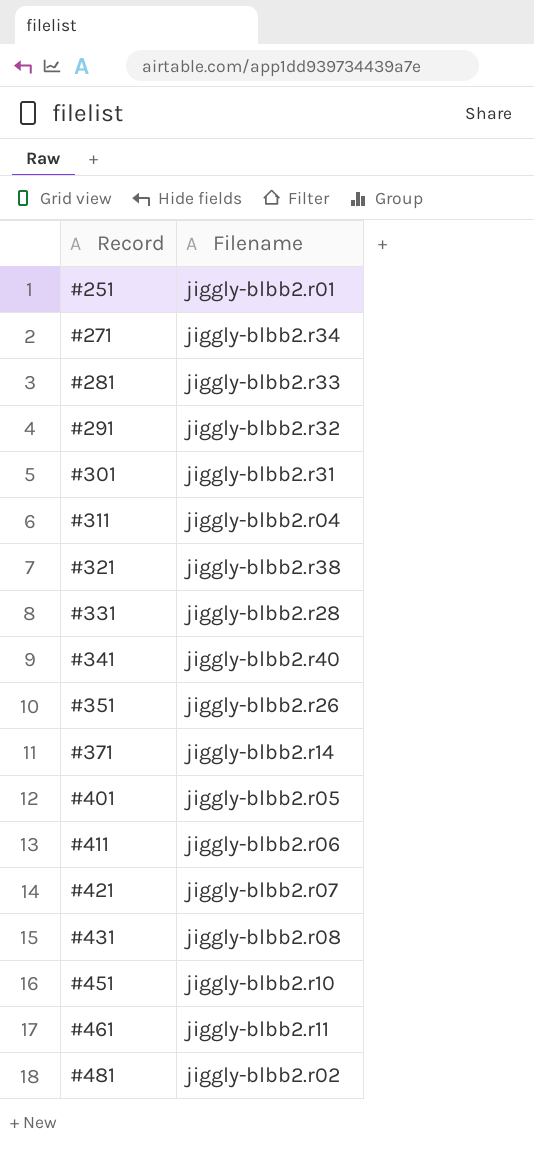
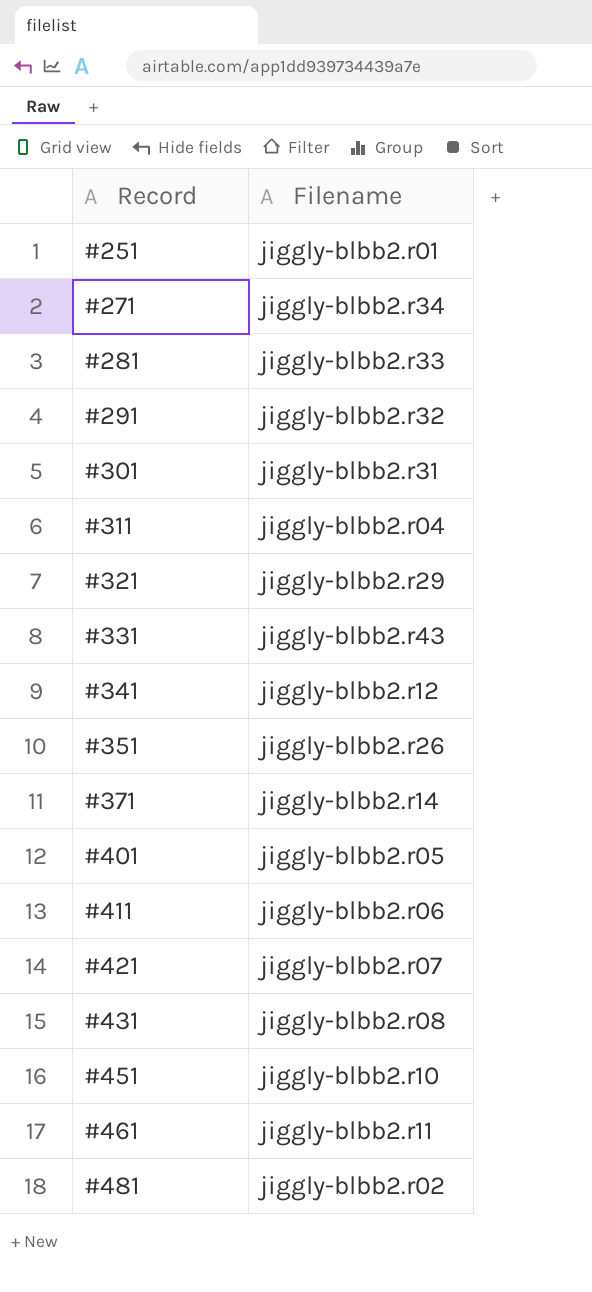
#321 | Filename: jiggly-blbb2.r38 -> jiggly-blbb2.r29
#331 | Filename: jiggly-blbb2.r28 -> jiggly-blbb2.r43
#341 | Filename: jiggly-blbb2.r40 -> jiggly-blbb2.r12

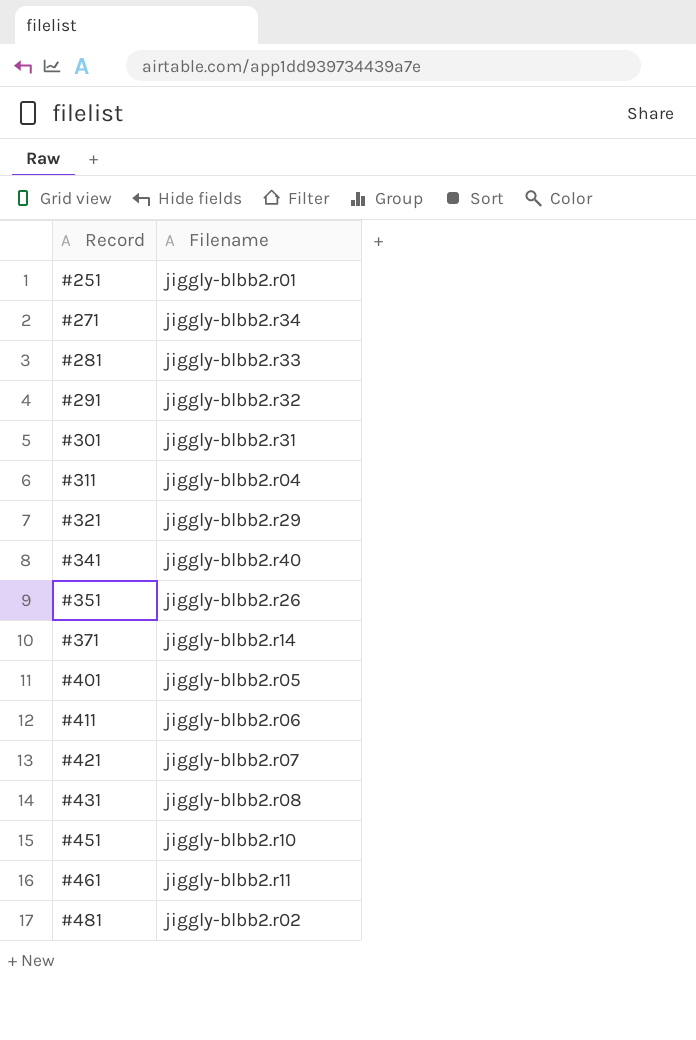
row #331: jiggly-blbb2.r43 -> none
#341 | Filename: jiggly-blbb2.r12 -> jiggly-blbb2.r40

